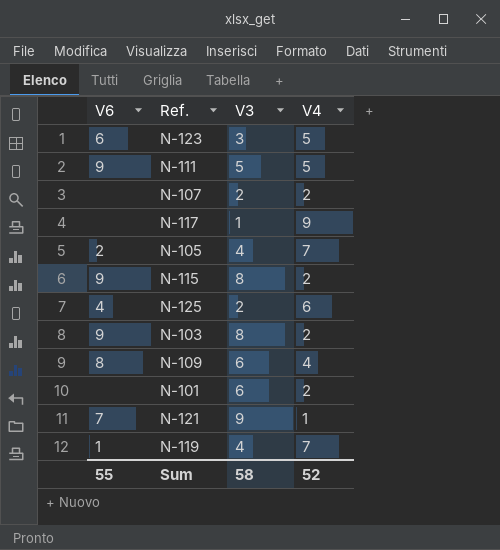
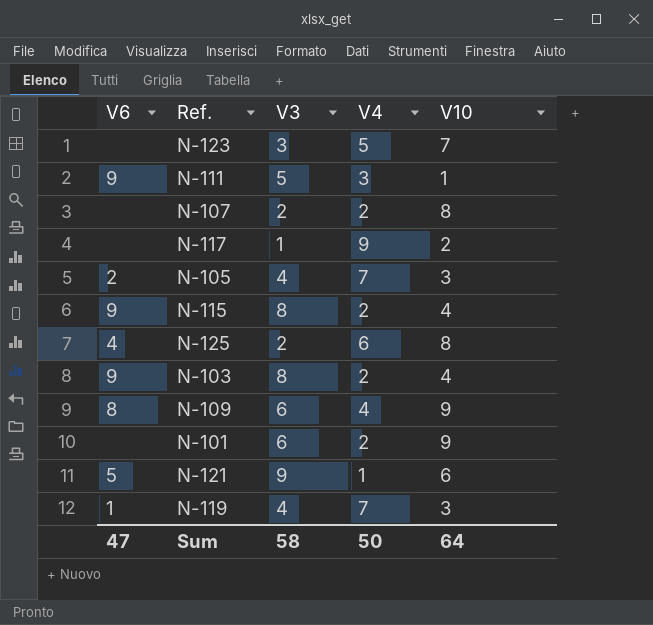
column V10 | position: none -> 5
N-123 | V6: 6 -> none
N-111 | V4: 5 -> 3
N-121 | V6: 7 -> 5
Sum | V6: 55 -> 47
Sum | V4: 52 -> 50

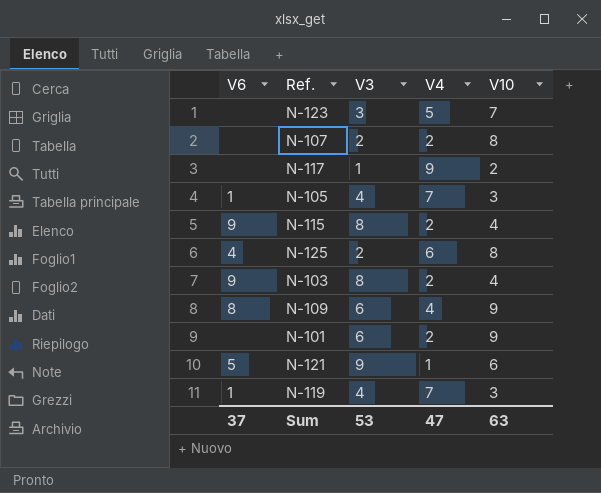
row N-111: 9 | 5 | 3 | 1 -> none
N-105 | V6: 2 -> 1
Sum | V6: 47 -> 37
Sum | V3: 58 -> 53
Sum | V4: 50 -> 47
Sum | V10: 64 -> 63

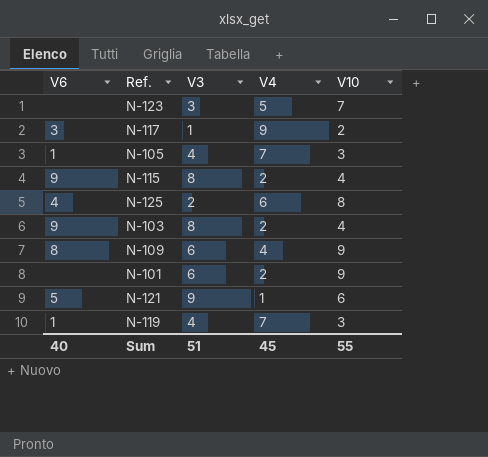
row N-107: none | 2 | 2 | 8 -> none
N-117 | V6: none -> 3
Sum | V6: 37 -> 40
Sum | V3: 53 -> 51
Sum | V4: 47 -> 45
Sum | V10: 63 -> 55

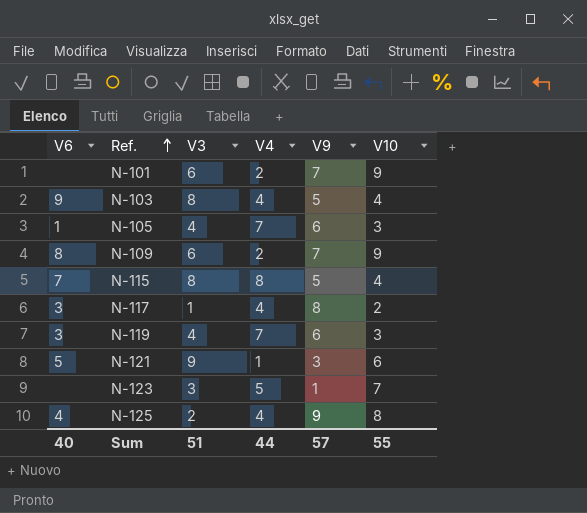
row order: none -> Ref. ascending
column V9 | position: none -> 5
N-103 | V4: 2 -> 4
N-109 | V4: 4 -> 2
N-115 | V6: 9 -> 7
N-115 | V4: 2 -> 8
N-117 | V4: 9 -> 4
N-119 | V6: 1 -> 3
N-125 | V4: 6 -> 4
Sum | V4: 45 -> 44

